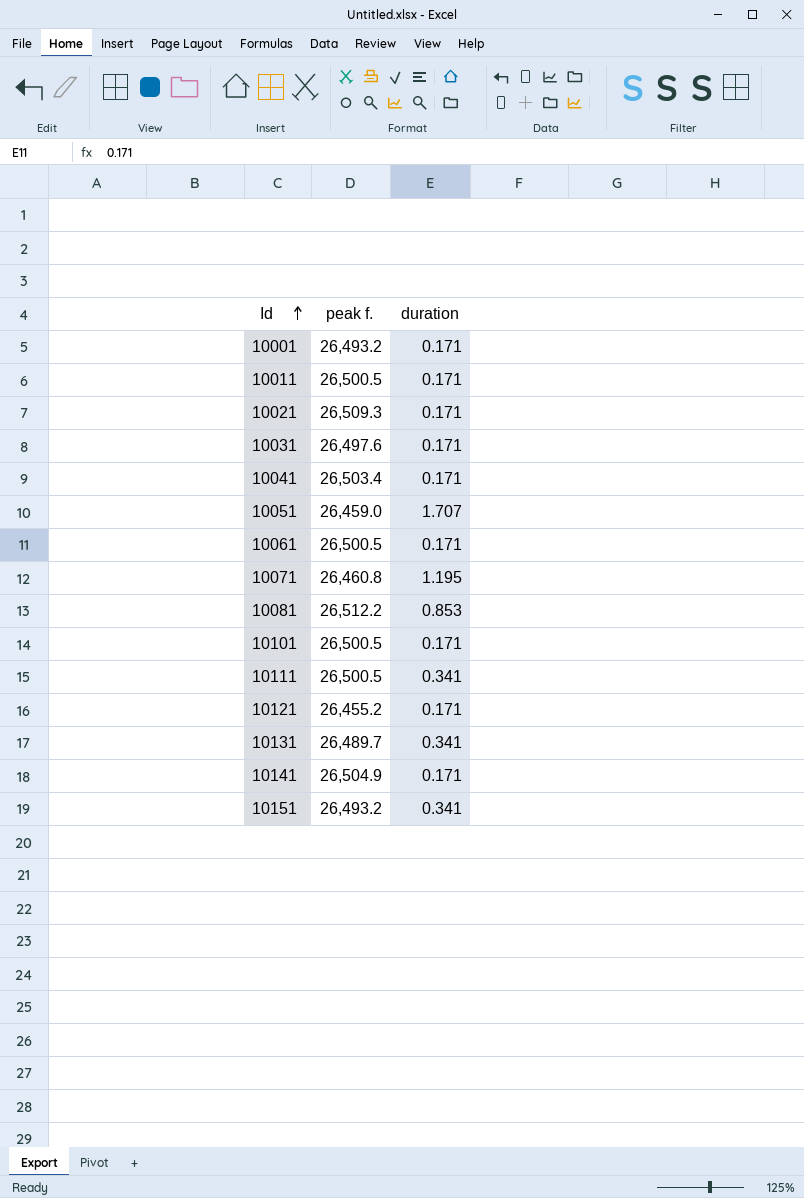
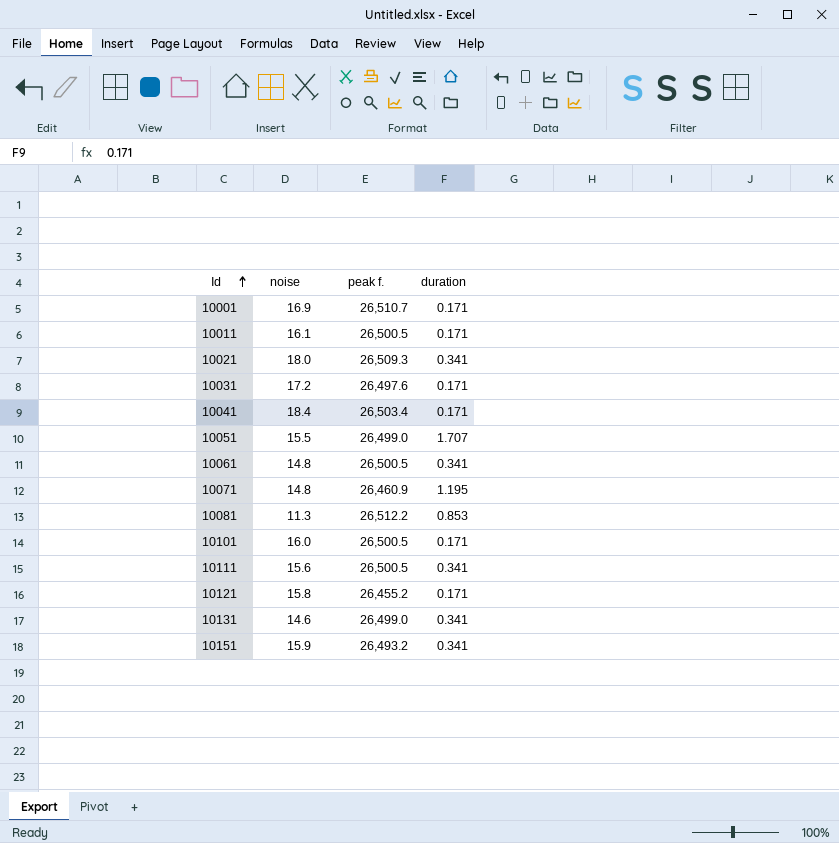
column noise | position: none -> 2
row 10141: 26,504.9 | 0.171 -> none
10001 | peak f.: 26,493.2 -> 26,510.7
10021 | duration: 0.171 -> 0.341
10051 | peak f.: 26,459.0 -> 26,499.0
10061 | duration: 0.171 -> 0.341
10071 | peak f.: 26,460.8 -> 26,460.9
10131 | peak f.: 26,489.7 -> 26,499.0

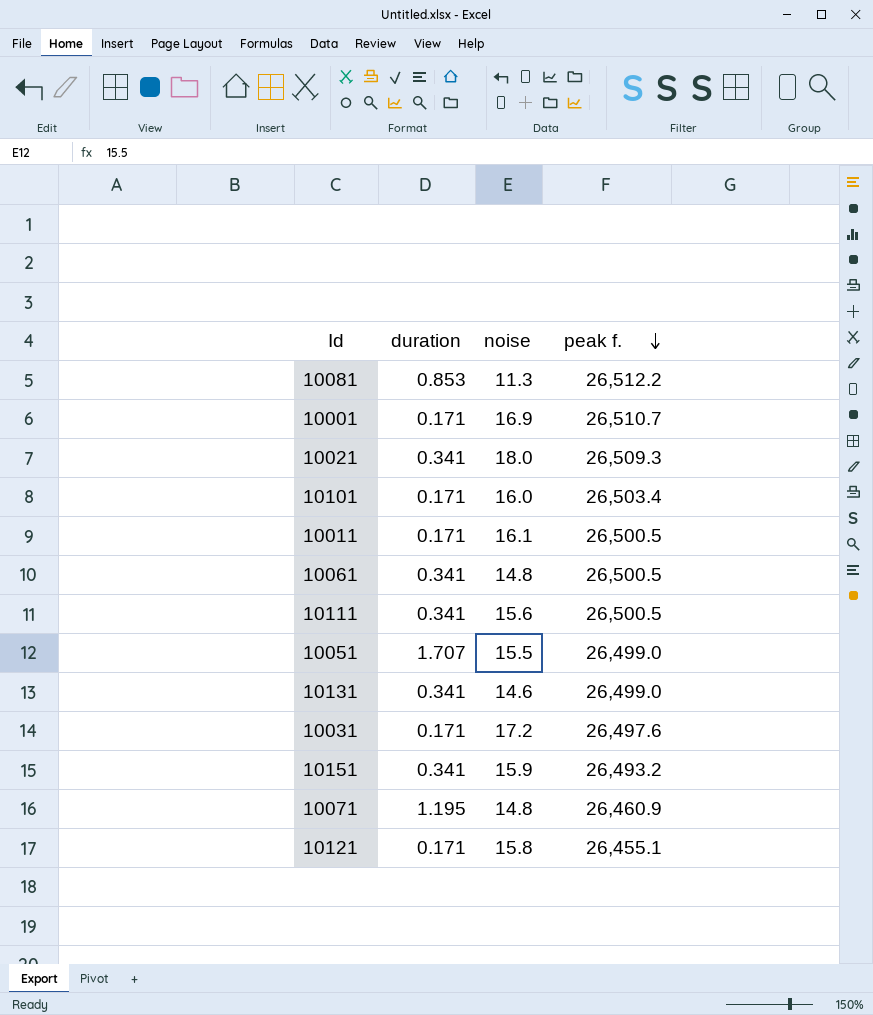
row order: Id ascending -> peak f. descending
column duration | position: 4 -> 2
row 10041: 18.4 | 26,503.4 | 0.171 -> none
10101 | peak f.: 26,500.5 -> 26,503.4
10121 | peak f.: 26,455.2 -> 26,455.1

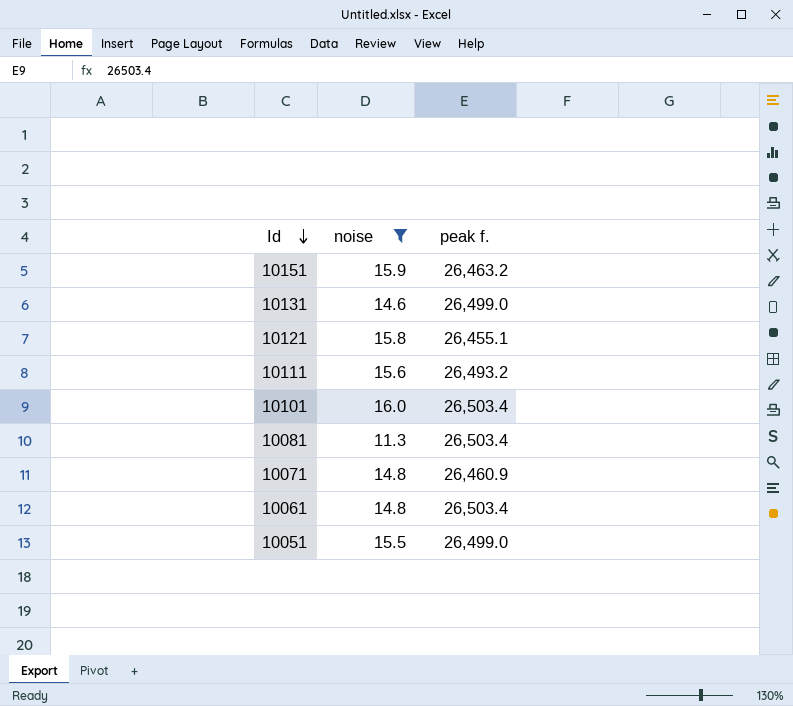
filter: none -> noise <= 16.0
row order: peak f. descending -> Id descending
column duration | position: 2 -> none
10151 | peak f.: 26,493.2 -> 26,463.2
10111 | peak f.: 26,500.5 -> 26,493.2
10081 | peak f.: 26,512.2 -> 26,503.4
10061 | peak f.: 26,500.5 -> 26,503.4

